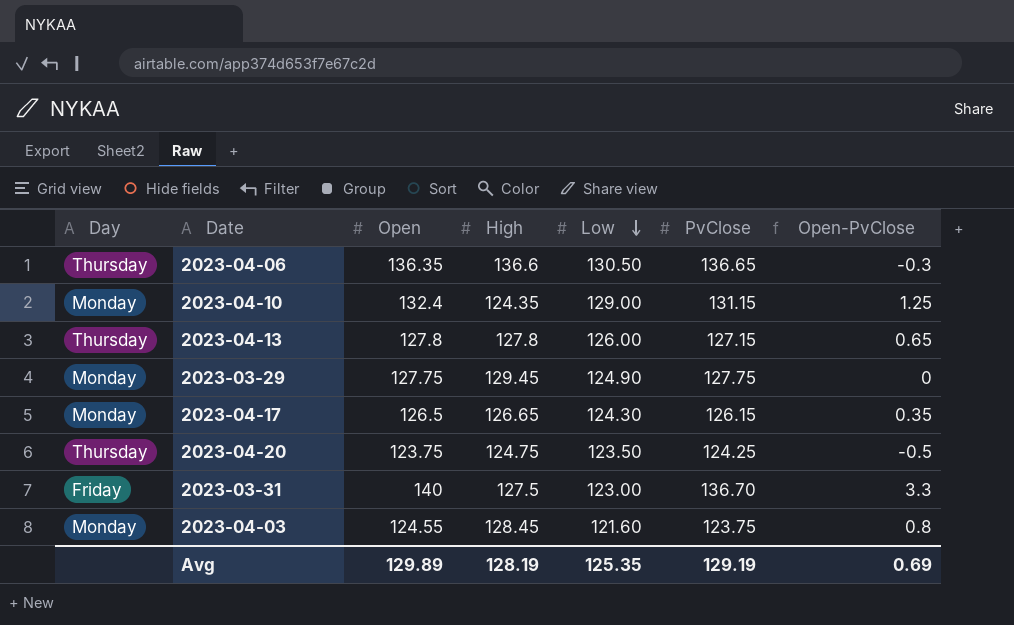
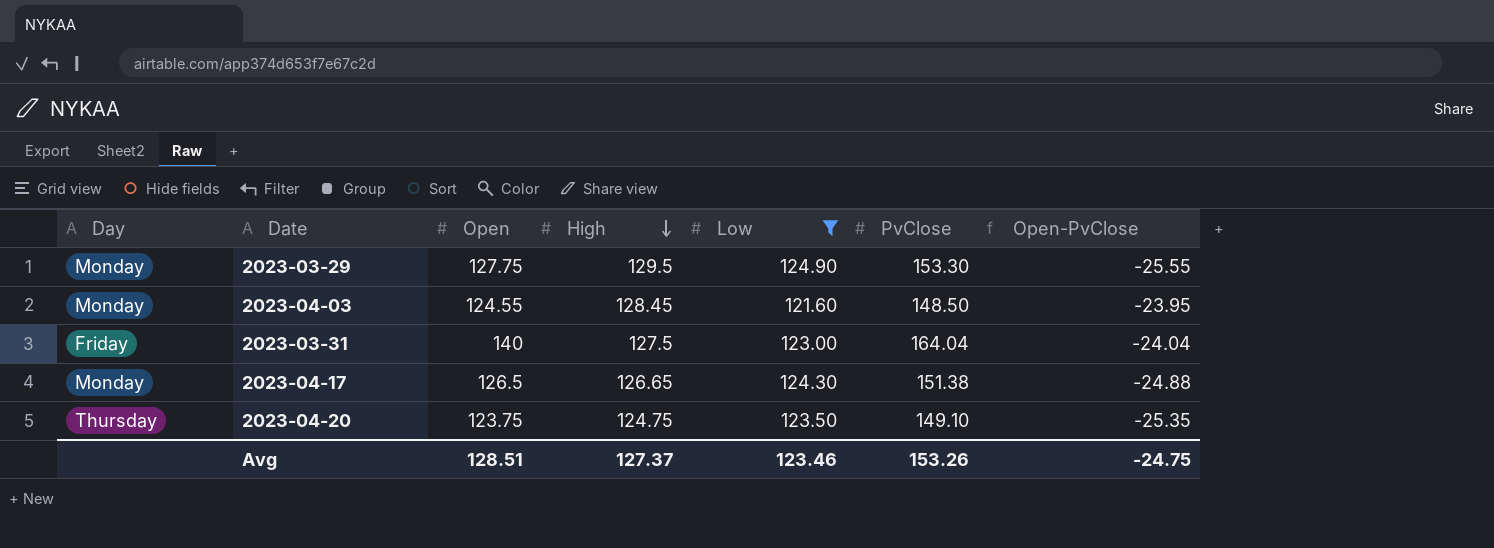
filter: none -> Low <= 124.90
row order: Low descending -> High descending
2023-03-29 | High: 129.45 -> 129.5
2023-03-29 | PvClose: 127.75 -> 153.30
2023-03-29 | Open-PvClose: 0 -> -25.55
2023-04-03 | PvClose: 123.75 -> 148.50
2023-04-03 | Open-PvClose: 0.8 -> -23.95
2023-03-31 | PvClose: 136.70 -> 164.04
2023-03-31 | Open-PvClose: 3.3 -> -24.04
2023-04-17 | PvClose: 126.15 -> 151.38
2023-04-17 | Open-PvClose: 0.35 -> -24.88
2023-04-20 | PvClose: 124.25 -> 149.10
2023-04-20 | Open-PvClose: -0.5 -> -25.35
Avg | Open: 129.89 -> 128.51
Avg | High: 128.19 -> 127.37
Avg | Low: 125.35 -> 123.46
Avg | PvClose: 129.19 -> 153.26
Avg | Open-PvClose: 0.69 -> -24.75

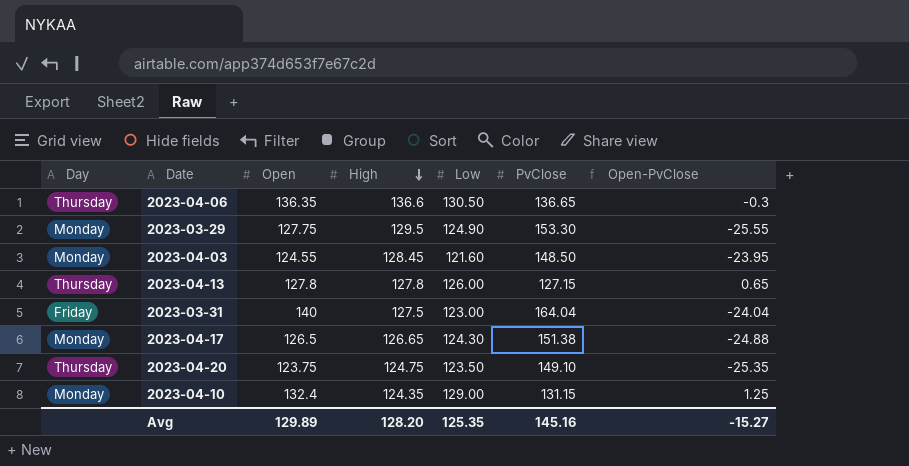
filter: Low <= 124.90 -> none
Avg | Open: 128.51 -> 129.89
Avg | High: 127.37 -> 128.20
Avg | Low: 123.46 -> 125.35
Avg | PvClose: 153.26 -> 145.16
Avg | Open-PvClose: -24.75 -> -15.27

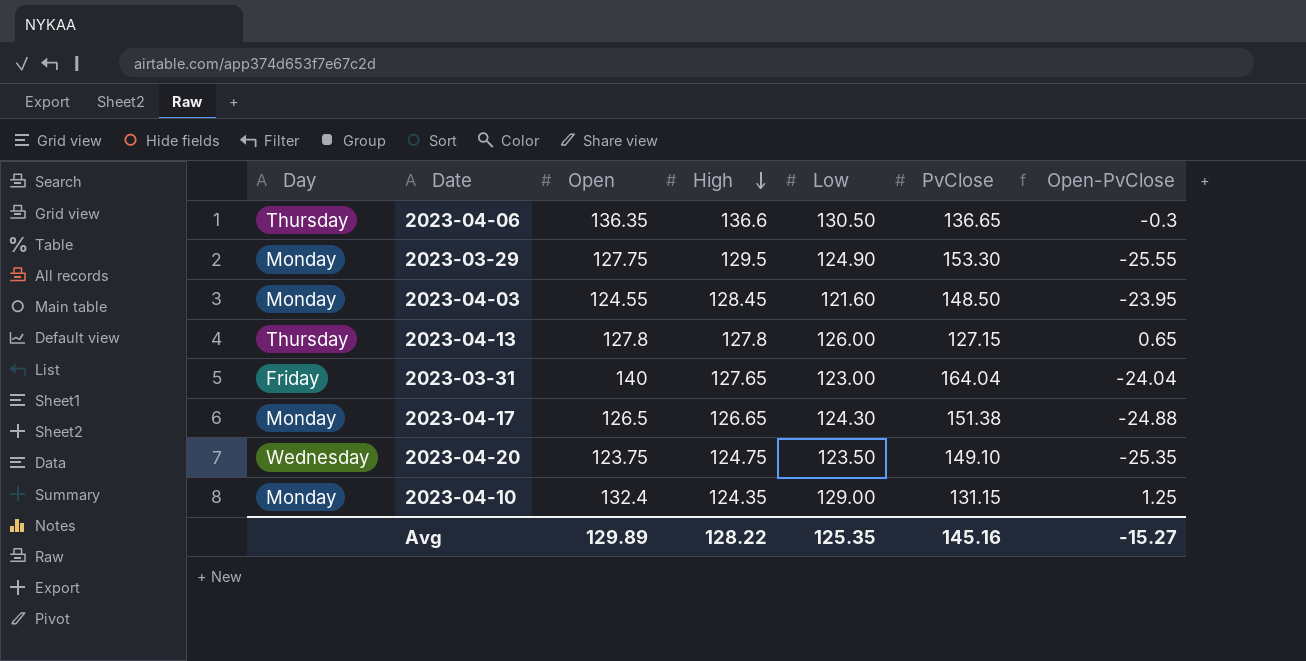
2023-03-31 | High: 127.5 -> 127.65
2023-04-20 | Day: Thursday -> Wednesday
Avg | High: 128.20 -> 128.22

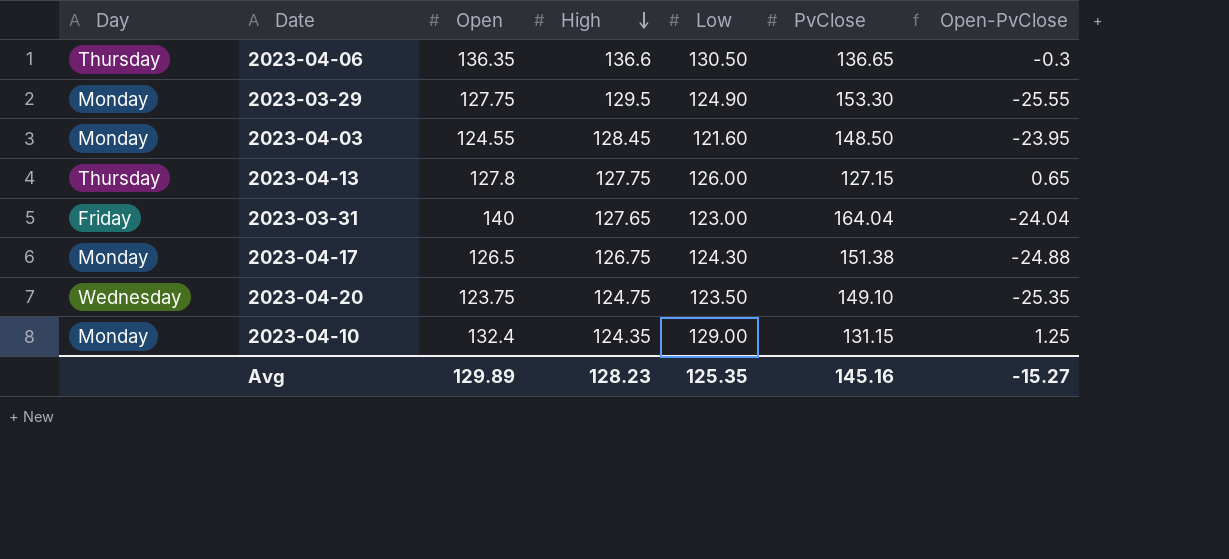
2023-04-13 | High: 127.8 -> 127.75
2023-04-17 | High: 126.65 -> 126.75
Avg | High: 128.22 -> 128.23

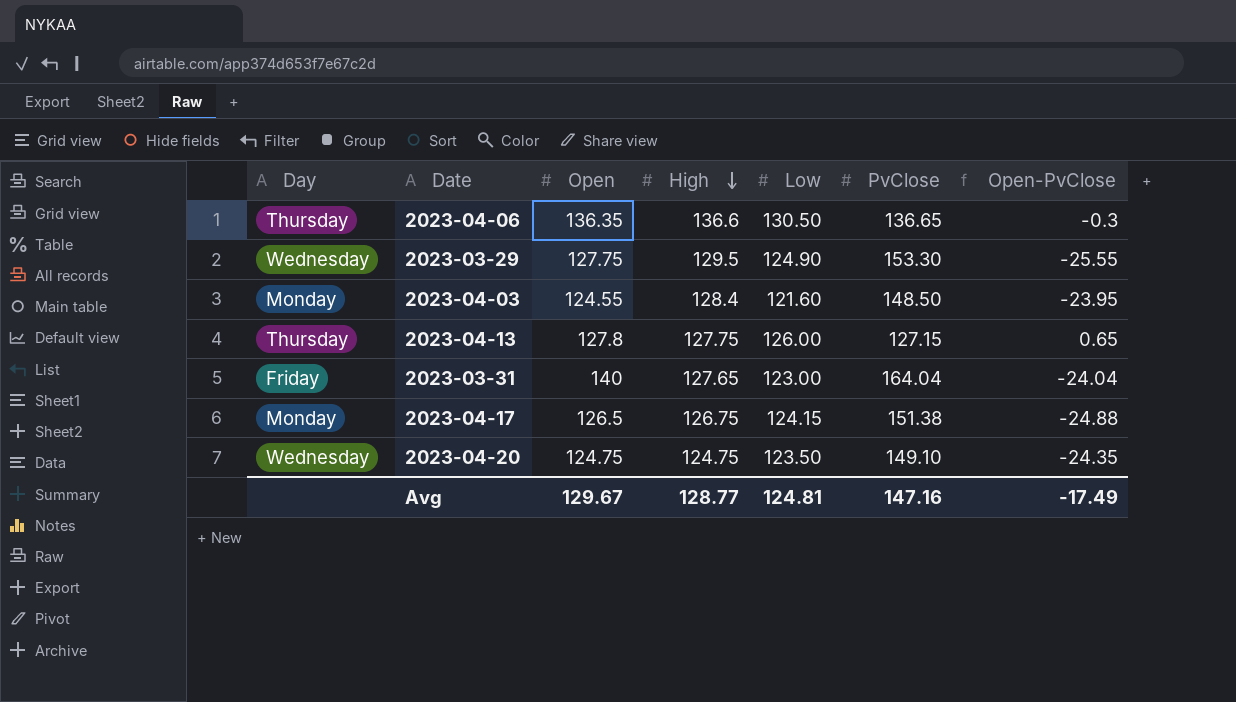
row 2023-04-10: Monday | 132.4 | 124.35 | 129.00 | 131.15 | 1.25 -> none
2023-03-29 | Day: Monday -> Wednesday
2023-04-03 | High: 128.45 -> 128.4
2023-04-17 | Low: 124.30 -> 124.15
2023-04-20 | Open: 123.75 -> 124.75
2023-04-20 | Open-PvClose: -25.35 -> -24.35
Avg | Open: 129.89 -> 129.67
Avg | High: 128.23 -> 128.77
Avg | Low: 125.35 -> 124.81
Avg | PvClose: 145.16 -> 147.16
Avg | Open-PvClose: -15.27 -> -17.49

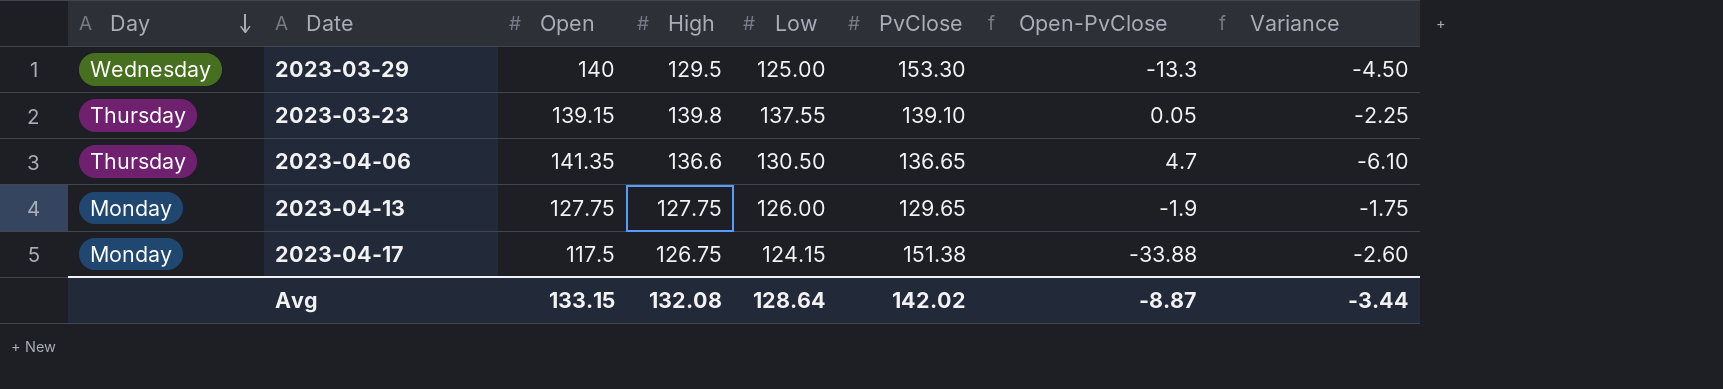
row order: High descending -> Day descending
column Variance | formula: none -> [Low] - [High]
row 2023-04-03: Monday | 124.55 | 128.4 | 121.60 | 148.50 | -23.95 -> none
row 2023-03-31: Friday | 140 | 127.65 | 123.00 | 164.04 | -24.04 -> none
row 2023-04-20: Wednesday | 124.75 | 124.75 | 123.50 | 149.10 | -24.35 -> none
2023-03-29 | Open: 127.75 -> 140
2023-03-29 | Low: 124.90 -> 125.00
2023-03-29 | Open-PvClose: -25.55 -> -13.3
row 2023-03-23: none -> Thursday | 139.15 | 139.8 | 137.55 | 139.10 | 0.05 | -2.25
2023-04-06 | Open: 136.35 -> 141.35
2023-04-06 | Open-PvClose: -0.3 -> 4.7
2023-04-13 | Day: Thursday -> Monday
2023-04-13 | Open: 127.8 -> 127.75
2023-04-13 | PvClose: 127.15 -> 129.65
2023-04-13 | Open-PvClose: 0.65 -> -1.9
2023-04-17 | Open: 126.5 -> 117.5
2023-04-17 | Open-PvClose: -24.88 -> -33.88
Avg | Open: 129.67 -> 133.15
Avg | High: 128.77 -> 132.08
Avg | Low: 124.81 -> 128.64
Avg | PvClose: 147.16 -> 142.02
Avg | Open-PvClose: -17.49 -> -8.87

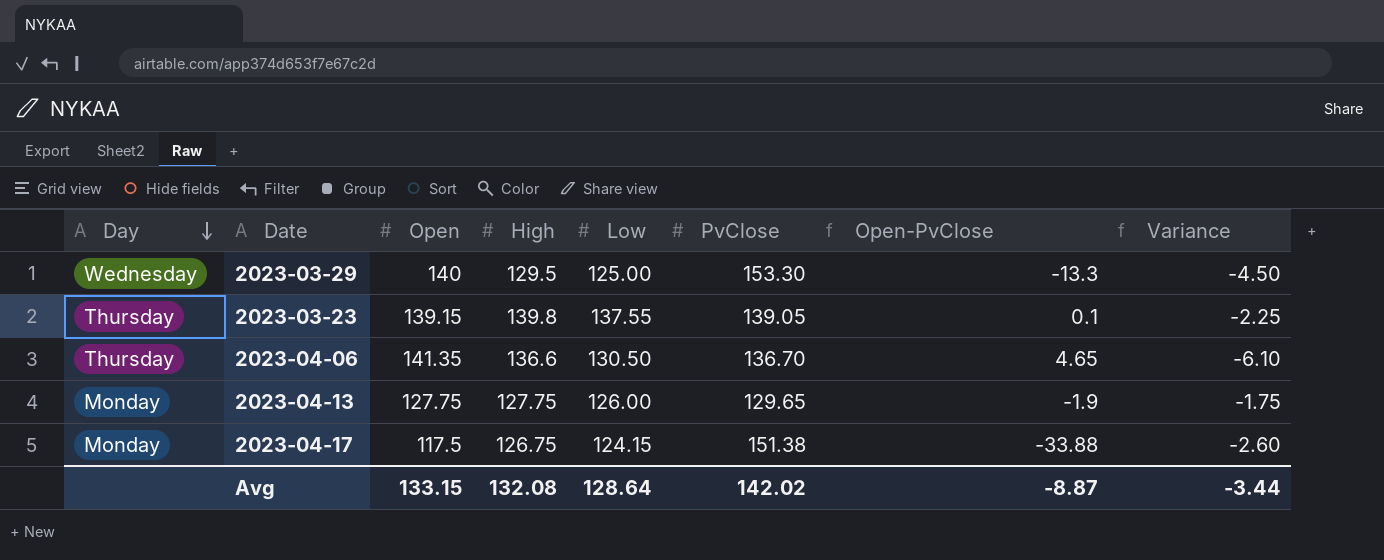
2023-03-23 | PvClose: 139.10 -> 139.05
2023-03-23 | Open-PvClose: 0.05 -> 0.1
2023-04-06 | PvClose: 136.65 -> 136.70
2023-04-06 | Open-PvClose: 4.7 -> 4.65

